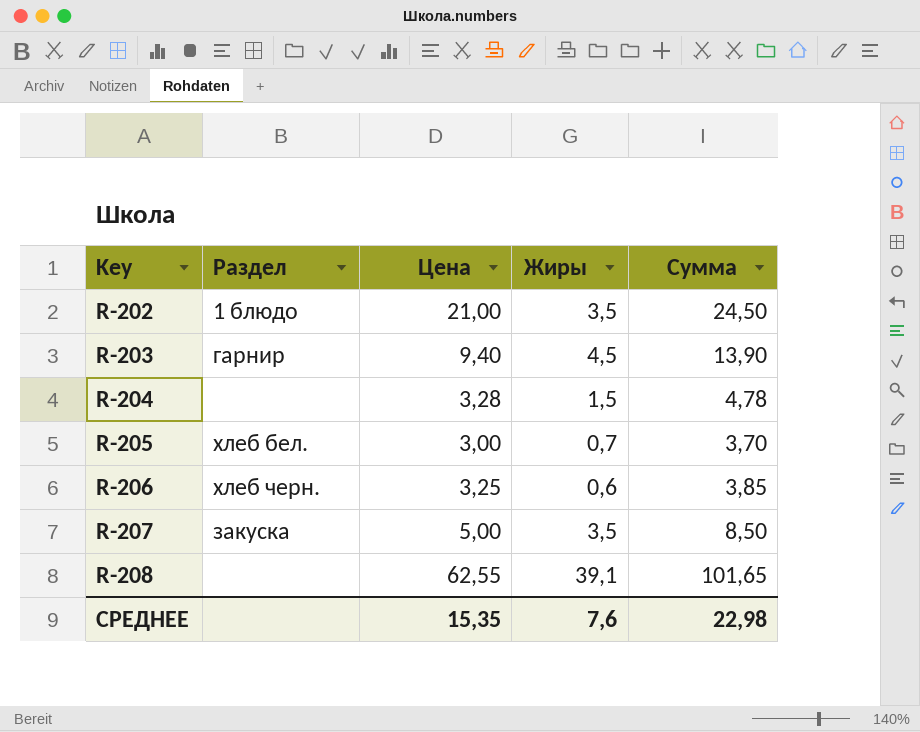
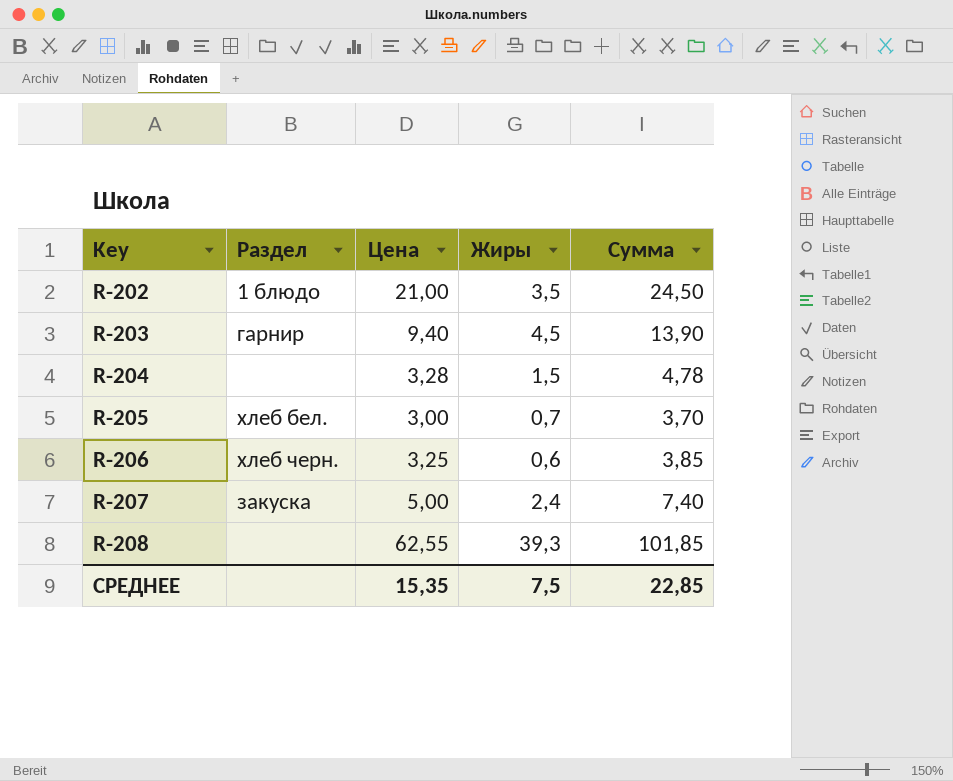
R-207 | Жиры: 3,5 -> 2,4
R-207 | Сумма: 8,50 -> 7,40
R-208 | Жиры: 39,1 -> 39,3
R-208 | Сумма: 101,65 -> 101,85
СРЕДНЕЕ | Жиры: 7,6 -> 7,5
СРЕДНЕЕ | Сумма: 22,98 -> 22,85

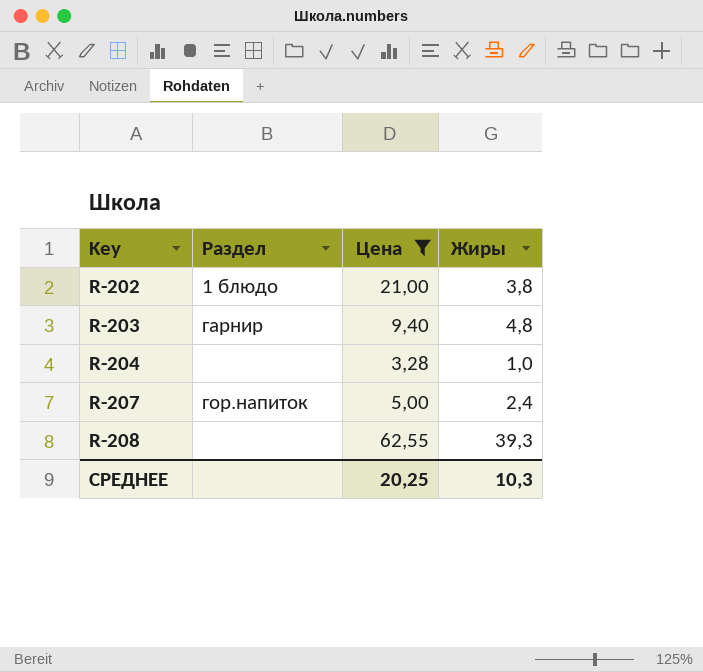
filter: none -> Цена >= 3,28
column Сумма | formula: [Цена] + [Жиры] -> none
R-202 | Жиры: 3,5 -> 3,8
R-203 | Жиры: 4,5 -> 4,8
R-204 | Жиры: 1,5 -> 1,0
R-207 | Раздел: закуска -> гор.напиток
СРЕДНЕЕ | Цена: 15,35 -> 20,25
СРЕДНЕЕ | Жиры: 7,5 -> 10,3

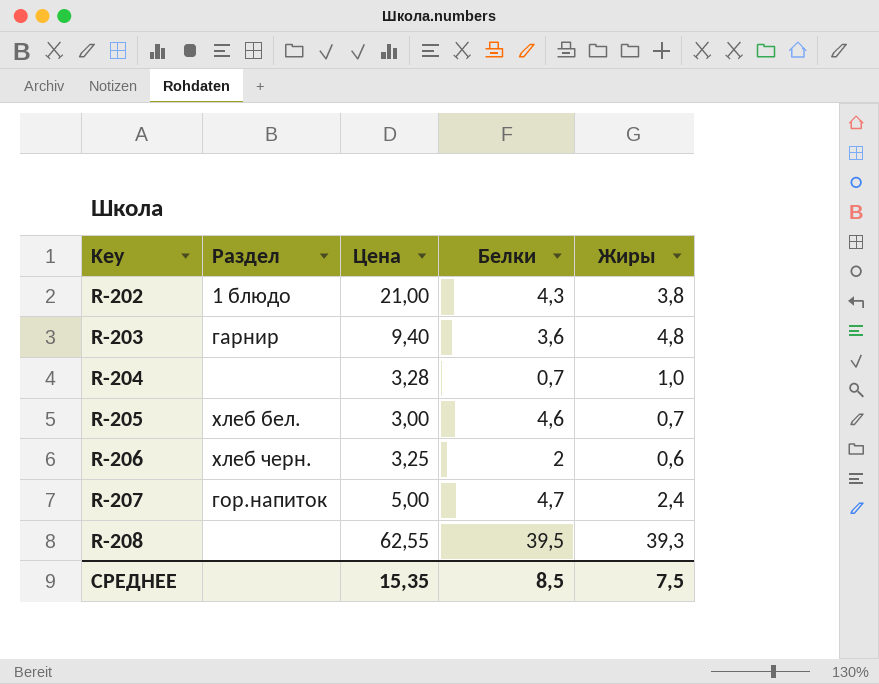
filter: Цена >= 3,28 -> none
column Белки | position: none -> 4
СРЕДНЕЕ | Цена: 20,25 -> 15,35
СРЕДНЕЕ | Жиры: 10,3 -> 7,5

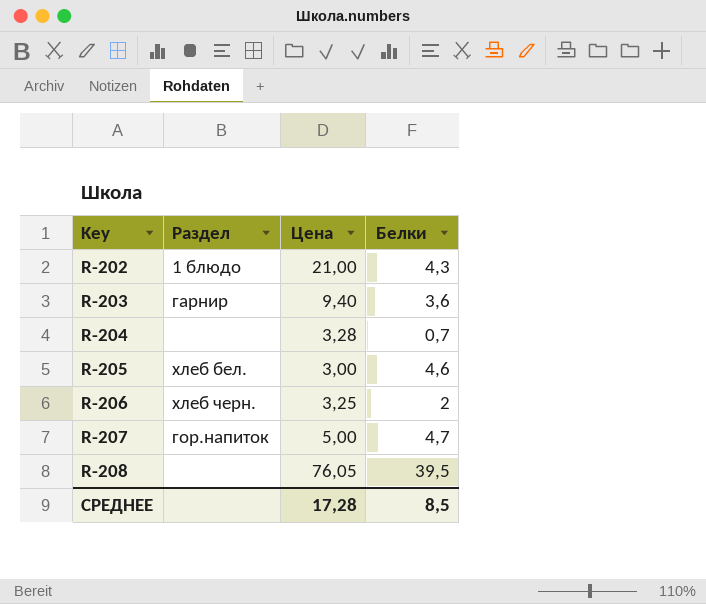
column Жиры | position: 5 -> none
R-208 | Цена: 62,55 -> 76,05
СРЕДНЕЕ | Цена: 15,35 -> 17,28

